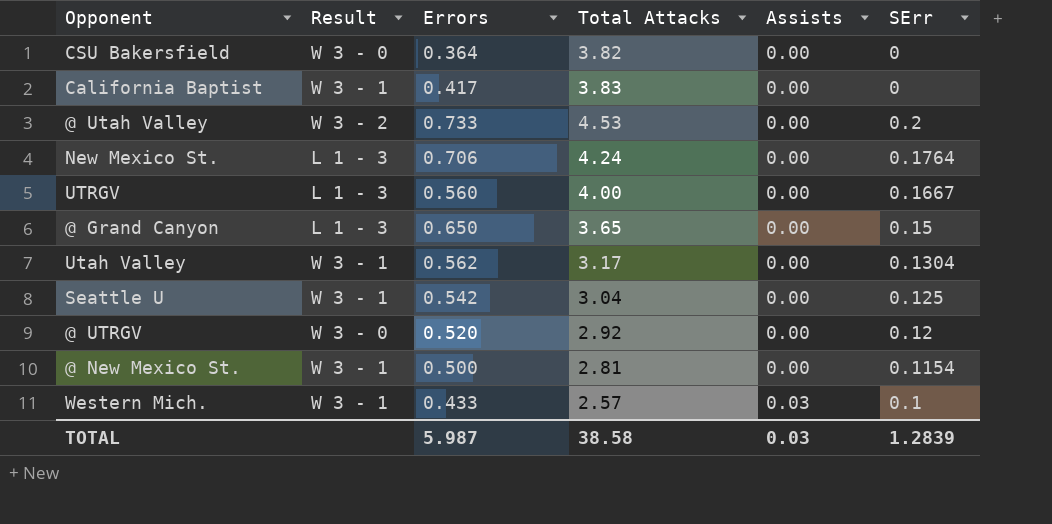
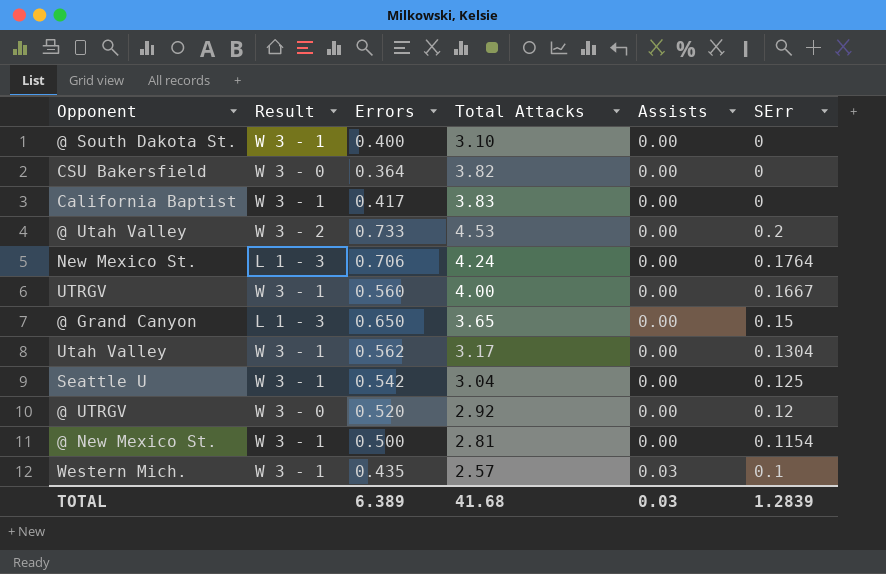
row @ South Dakota St.: none -> W 3 - 1 | 0.400 | 3.10 | 0.00 | 0
UTRGV | Result: L 1 - 3 -> W 3 - 1
Western Mich. | Errors: 0.433 -> 0.435
TOTAL | Errors: 5.987 -> 6.389
TOTAL | Total Attacks: 38.58 -> 41.68

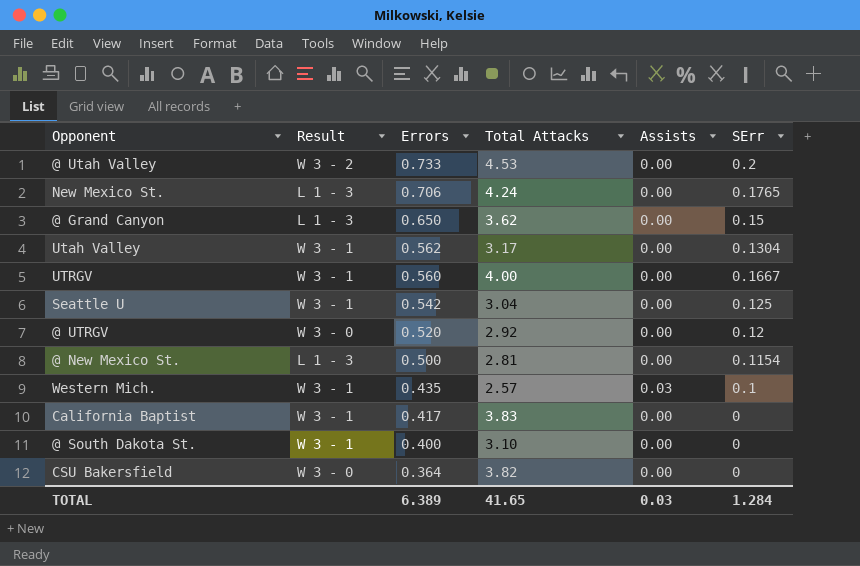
row order: Assists ascending -> Errors descending
New Mexico St. | SErr: 0.1764 -> 0.1765
@ Grand Canyon | Total Attacks: 3.65 -> 3.62
@ New Mexico St. | Result: W 3 - 1 -> L 1 - 3
TOTAL | Total Attacks: 41.68 -> 41.65
TOTAL | SErr: 1.2839 -> 1.284

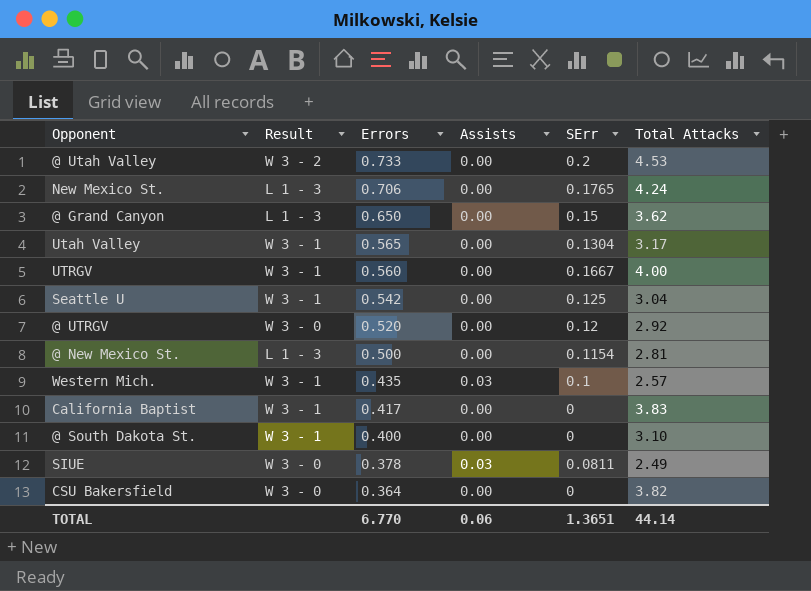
column Total Attacks | position: 4 -> 6
Utah Valley | Errors: 0.562 -> 0.565
row SIUE: none -> W 3 - 0 | 0.378 | 0.03 | 0.0811 | 2.49
TOTAL | Errors: 6.389 -> 6.770
TOTAL | Assists: 0.03 -> 0.06
TOTAL | SErr: 1.284 -> 1.3651
TOTAL | Total Attacks: 41.65 -> 44.14

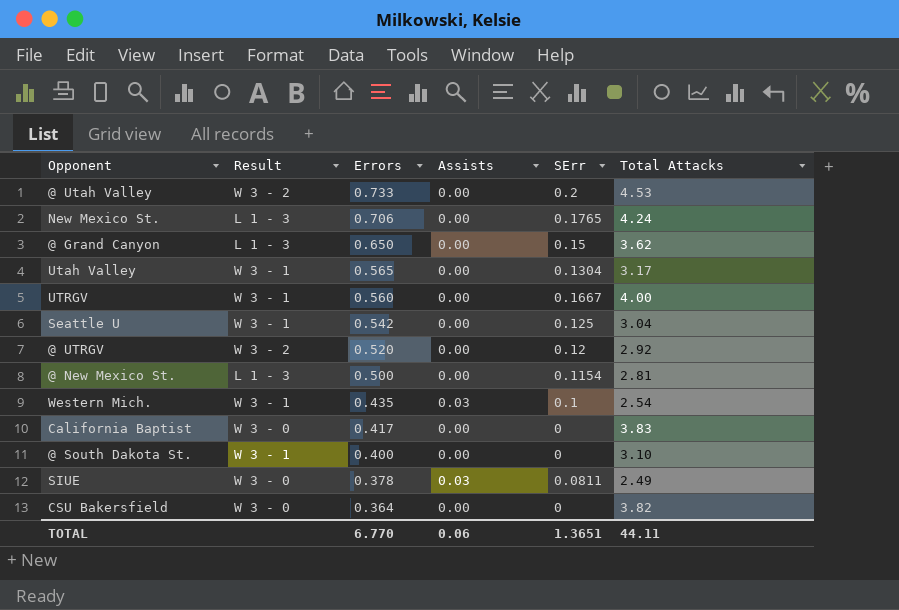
@ UTRGV | Result: W 3 - 0 -> W 3 - 2
Western Mich. | Total Attacks: 2.57 -> 2.54
California Baptist | Result: W 3 - 1 -> W 3 - 0
TOTAL | Total Attacks: 44.14 -> 44.11

